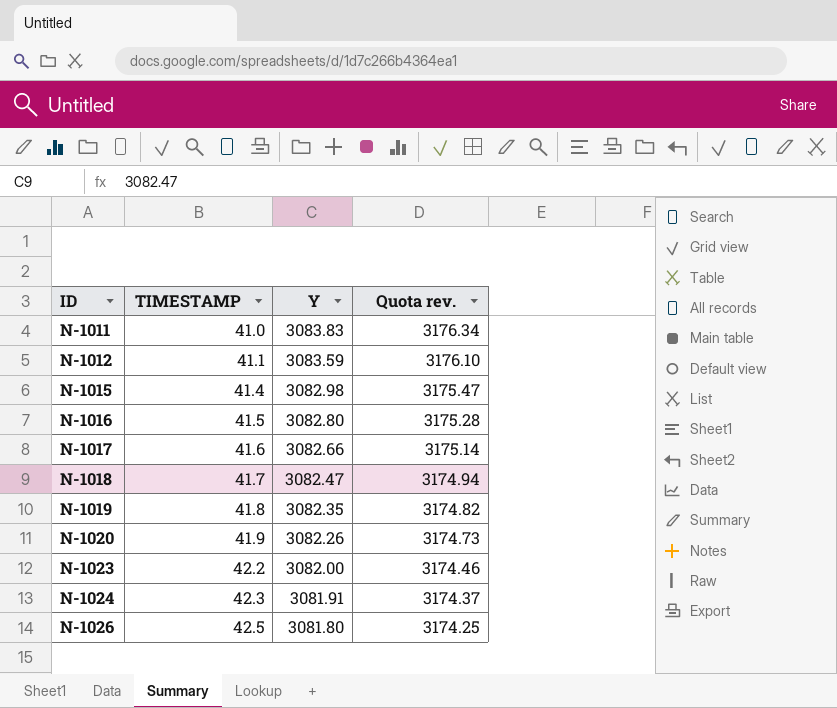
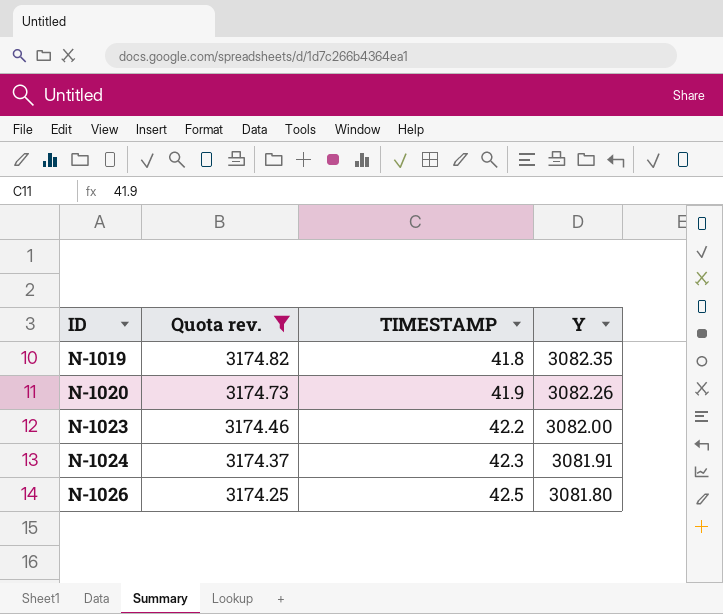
filter: none -> Quota rev. <= 3174.82
column Quota rev. | position: 4 -> 2

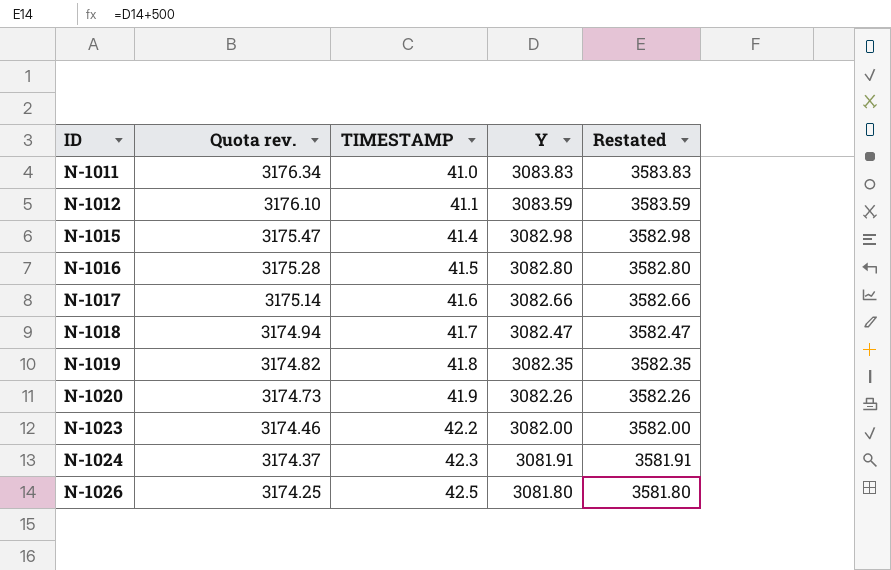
filter: Quota rev. <= 3174.82 -> none
column Restated | formula: none -> [Y] + 500

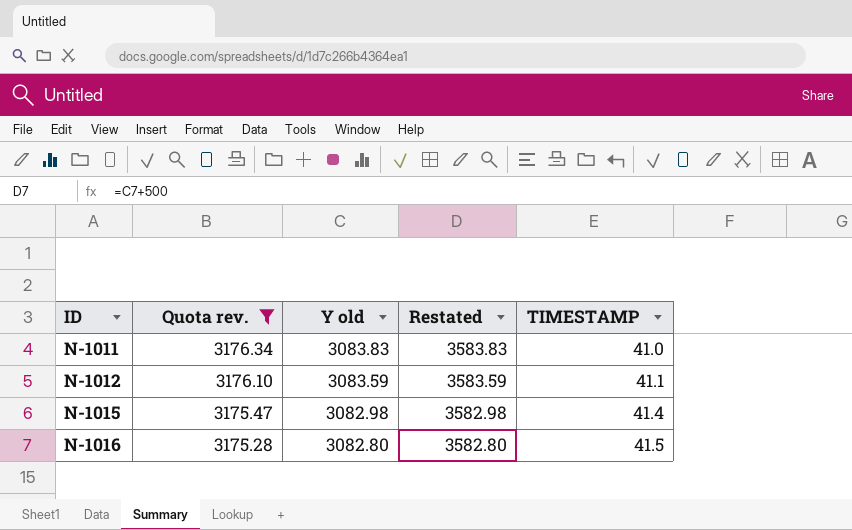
filter: none -> Quota rev. >= 3175.28
column name: Y -> Y old
column TIMESTAMP | position: 3 -> 5

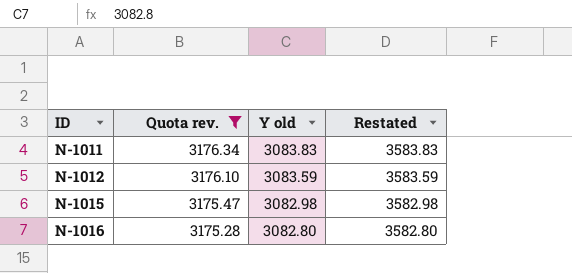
column TIMESTAMP | position: 5 -> none

